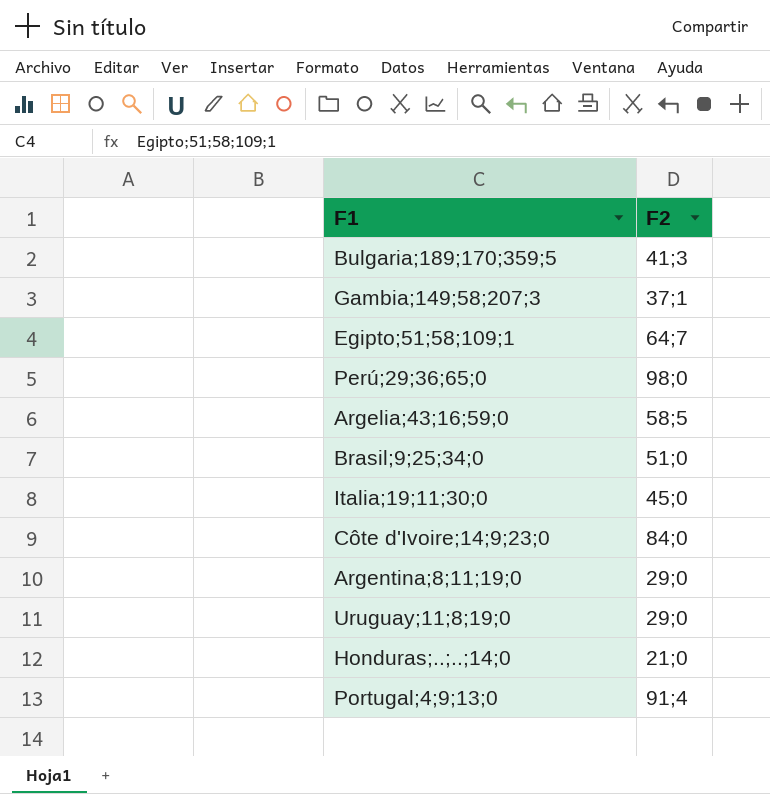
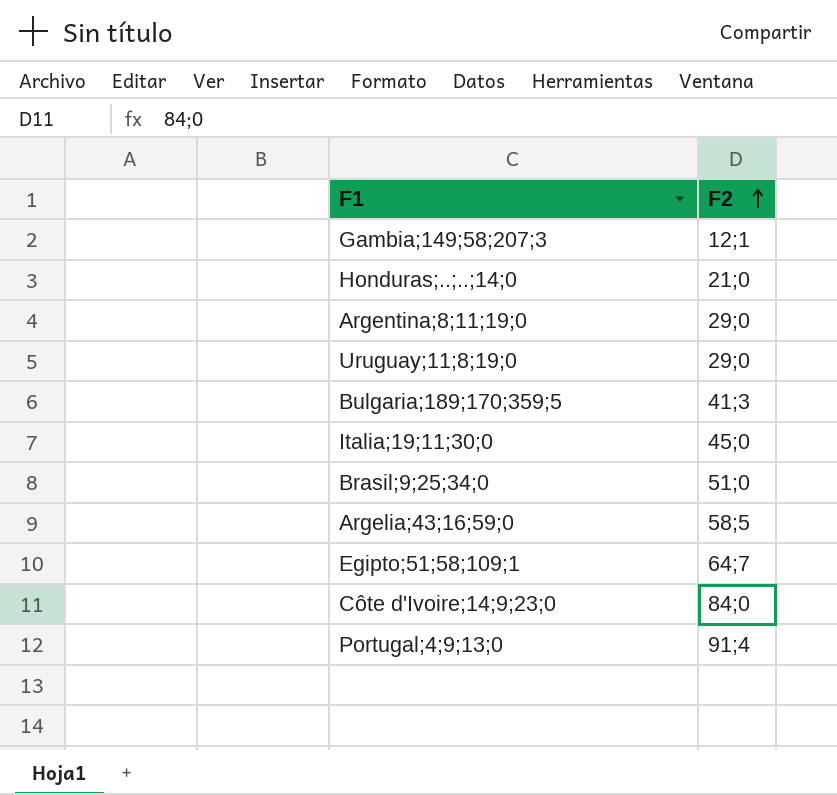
row order: none -> F2 ascending
row Perú;29;36;65;0: 98;0 -> none
Gambia;149;58;207;3 | F2: 37;1 -> 12;1

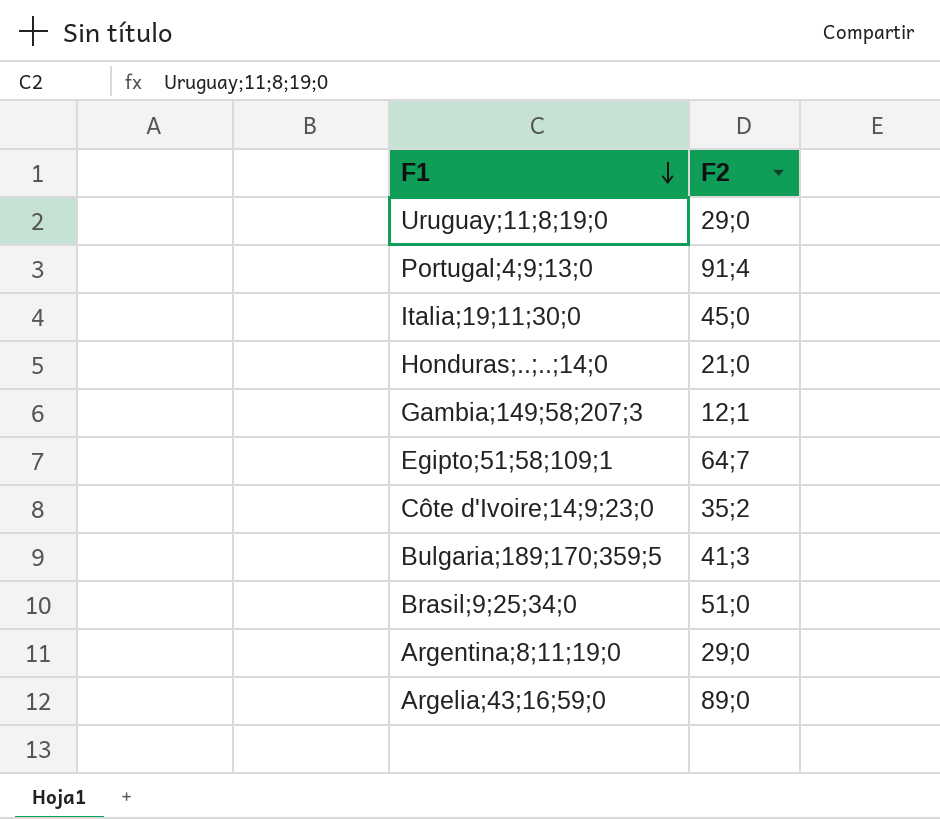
row order: F2 ascending -> F1 descending
Côte d'Ivoire;14;9;23;0 | F2: 84;0 -> 35;2
Argelia;43;16;59;0 | F2: 58;5 -> 89;0

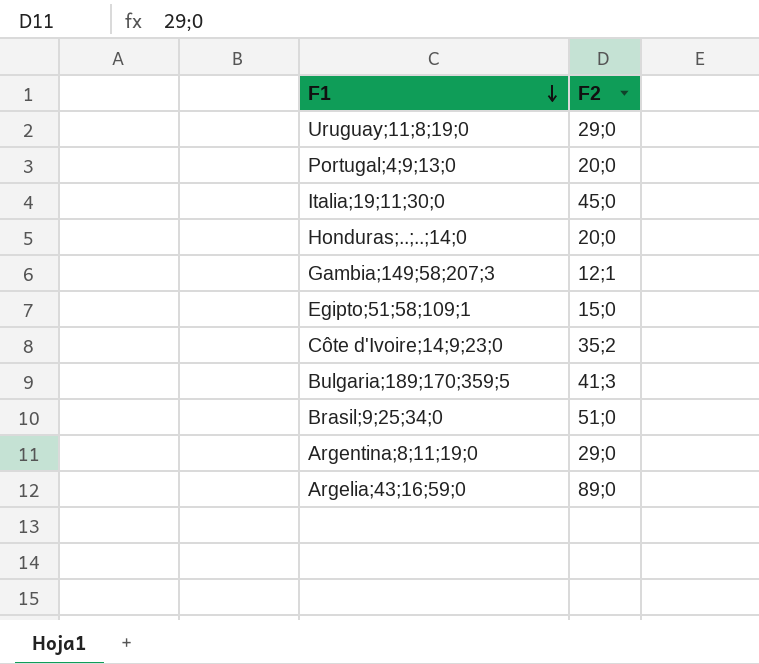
Portugal;4;9;13;0 | F2: 91;4 -> 20;0
Honduras;..;..;14;0 | F2: 21;0 -> 20;0
Egipto;51;58;109;1 | F2: 64;7 -> 15;0

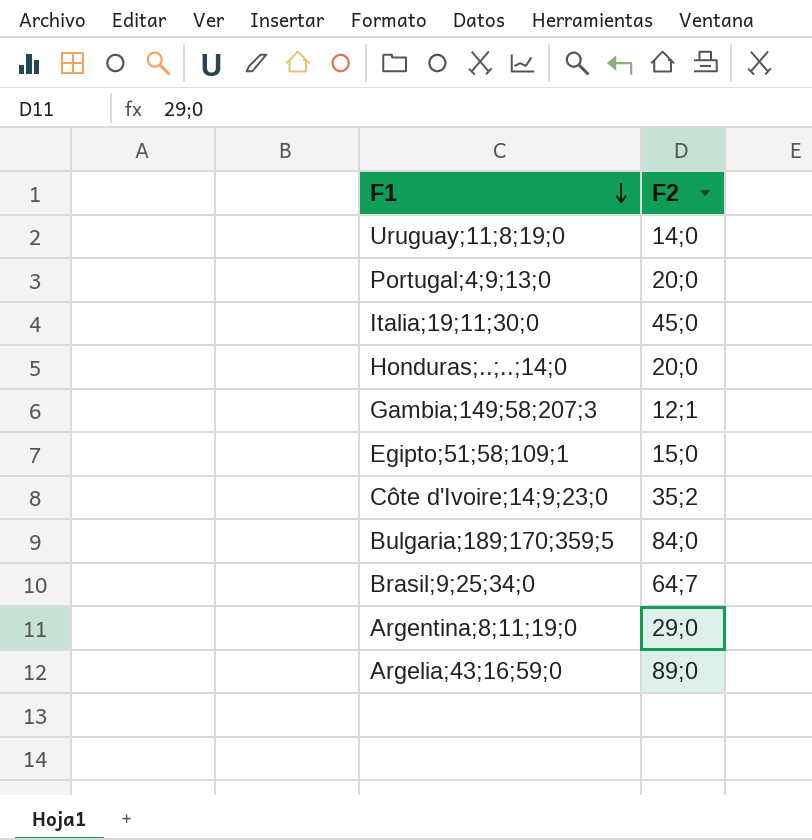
Uruguay;11;8;19;0 | F2: 29;0 -> 14;0
Bulgaria;189;170;359;5 | F2: 41;3 -> 84;0
Brasil;9;25;34;0 | F2: 51;0 -> 64;7

